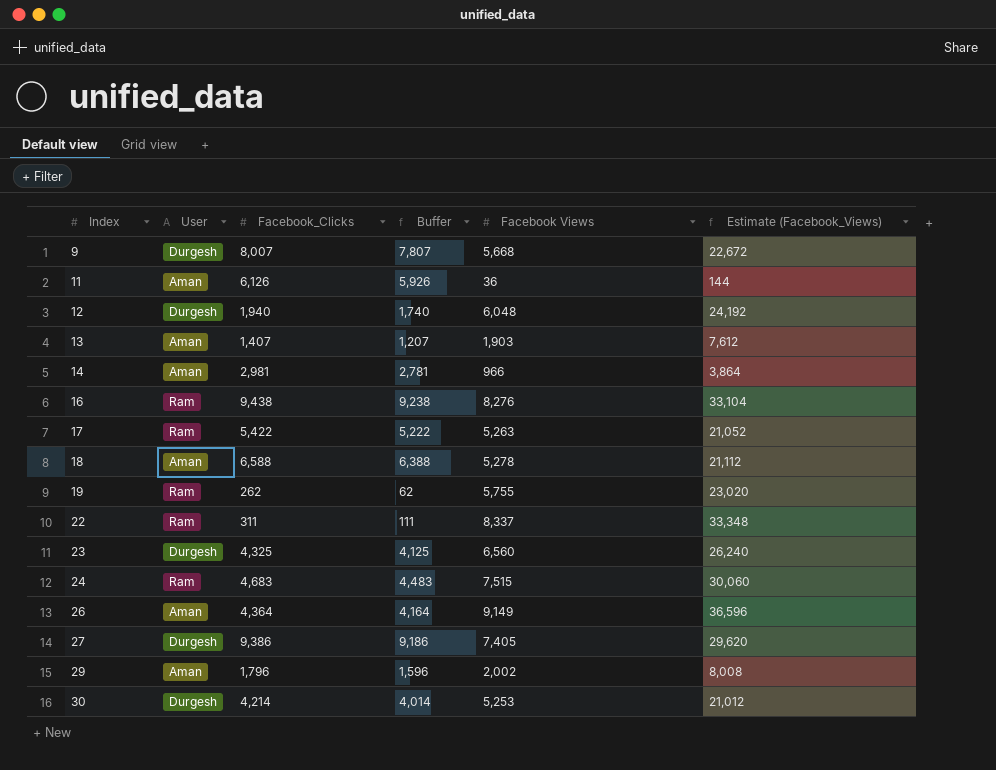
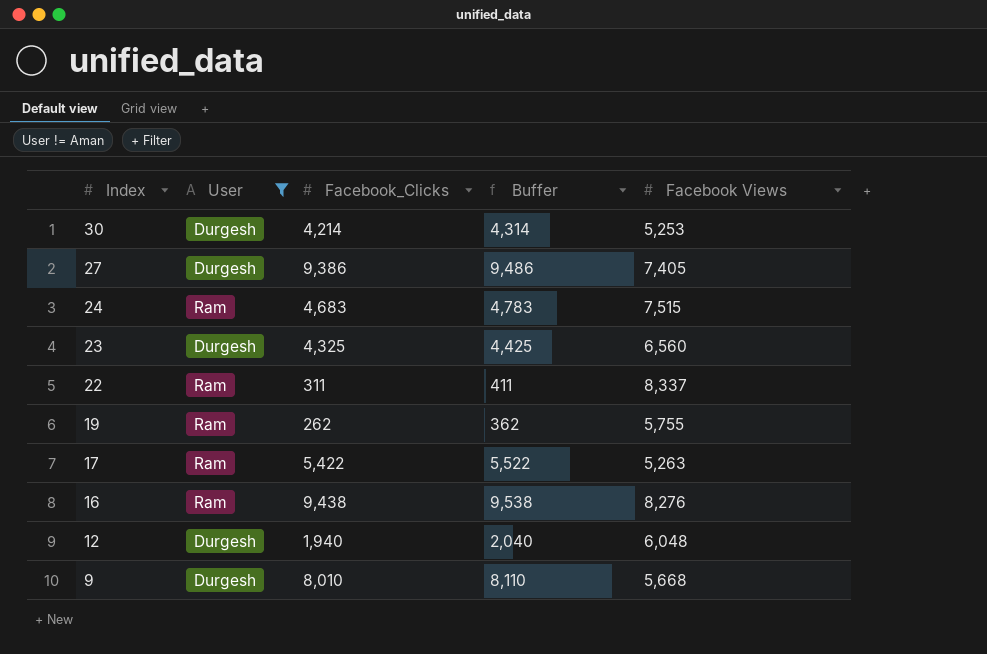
filter: none -> User != Aman
row order: Index ascending -> Index descending
column Estimate (Facebook_Views) | formula: [Facebook Views] * 4 -> none
column Buffer | formula: [Facebook_Clicks] - 200 -> [Facebook_Clicks] + 100
9 | Facebook_Clicks: 8,007 -> 8,010

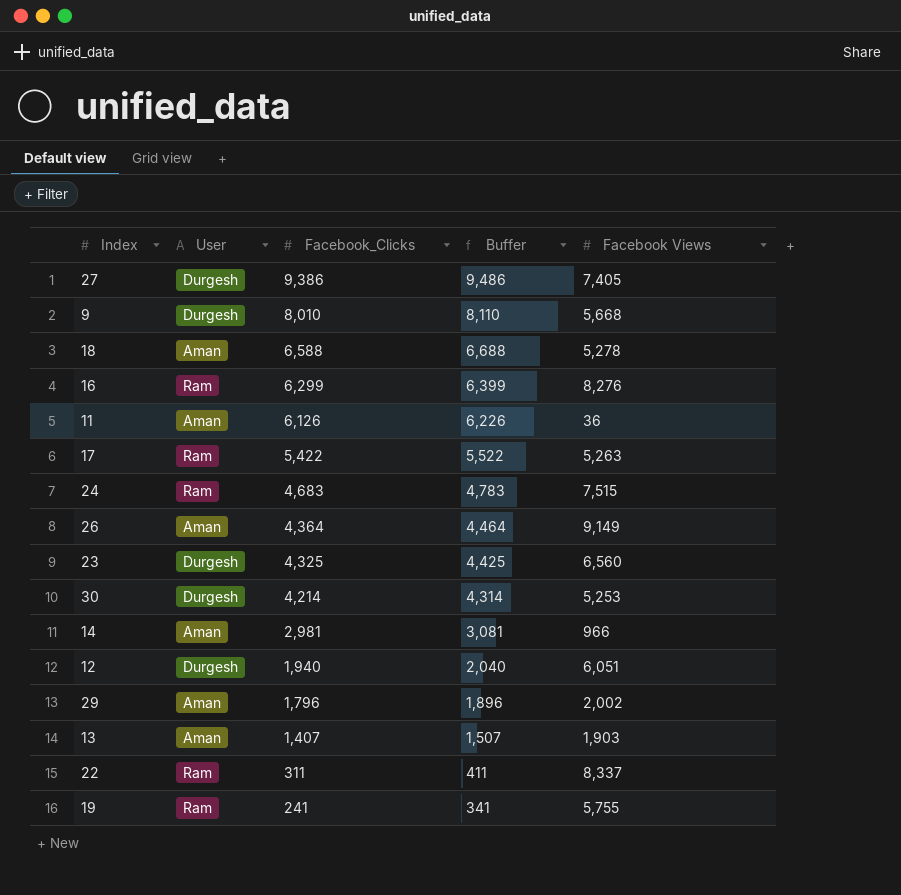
filter: User != Aman -> none
row order: Index descending -> Facebook_Clicks descending
16 | Facebook_Clicks: 9,438 -> 6,299
16 | Buffer: 9,538 -> 6,399
12 | Facebook Views: 6,048 -> 6,051
19 | Facebook_Clicks: 262 -> 241
19 | Buffer: 362 -> 341

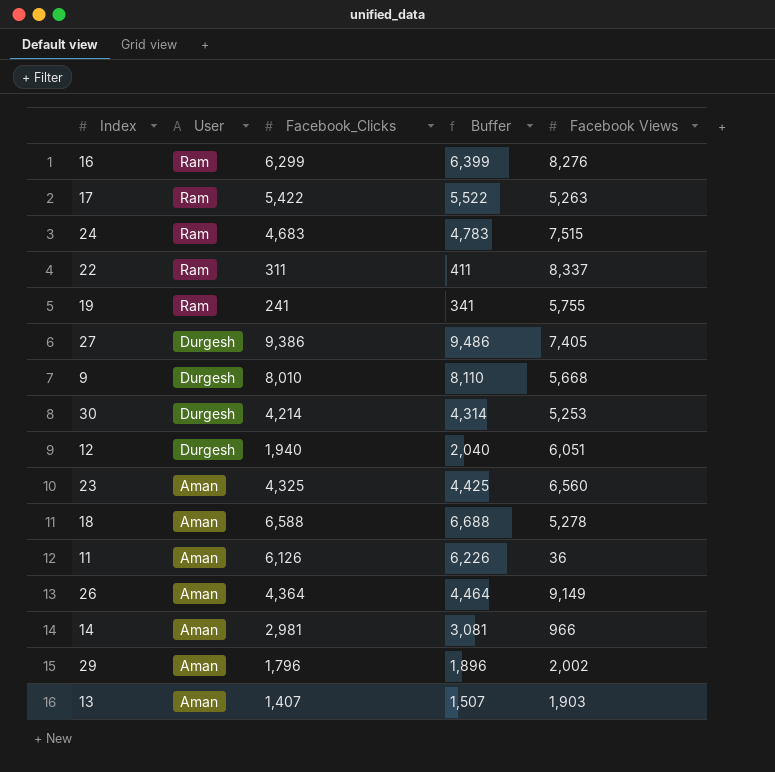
row order: Facebook_Clicks descending -> User descending
23 | User: Durgesh -> Aman

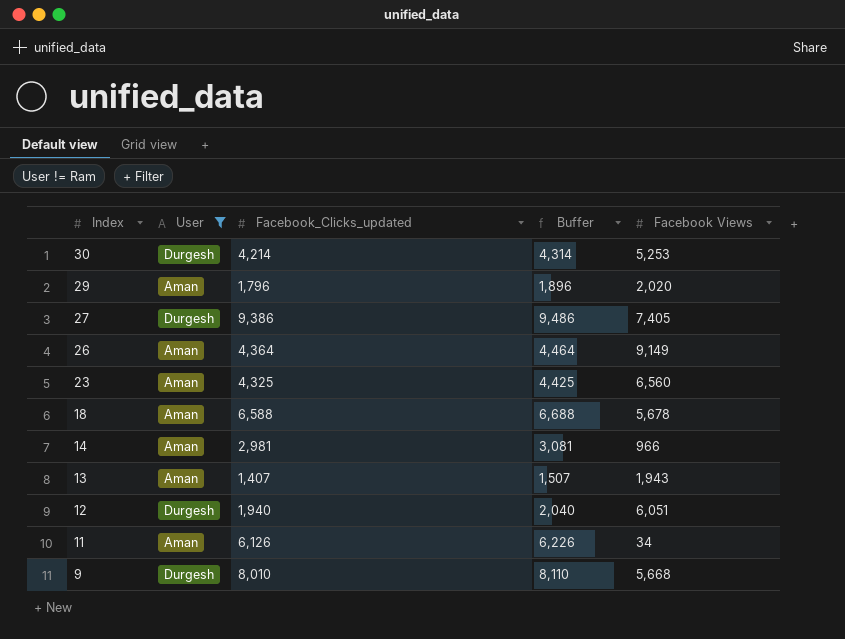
filter: none -> User != Ram
row order: User descending -> Index descending
column name: Facebook_Clicks -> Facebook_Clicks_updated
29 | Facebook Views: 2,002 -> 2,020
18 | Facebook Views: 5,278 -> 5,678
13 | Facebook Views: 1,903 -> 1,943
11 | Facebook Views: 36 -> 34

